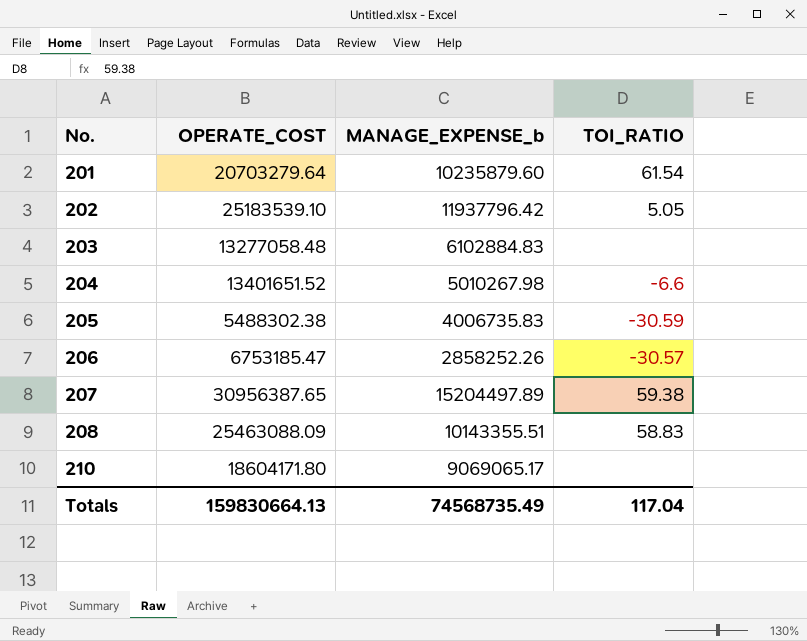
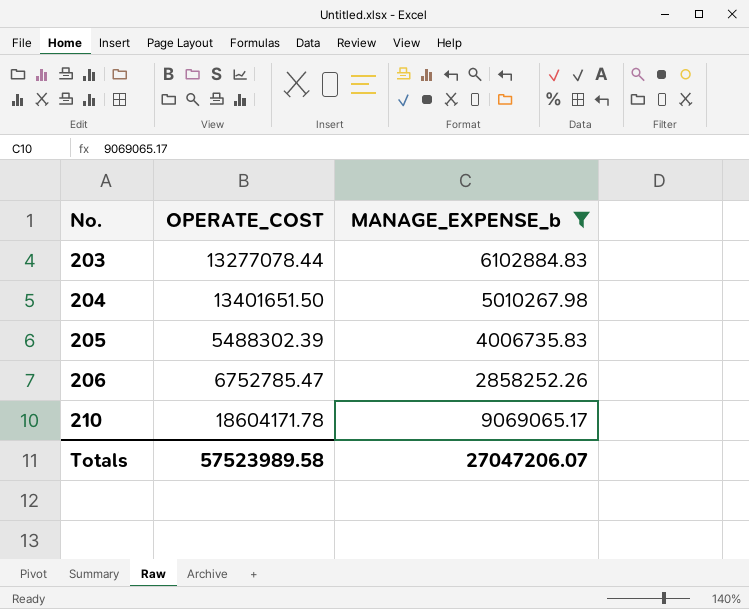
filter: none -> MANAGE_EXPENSE_b <= 9069065.17
column TOI_RATIO | position: 4 -> none
203 | OPERATE_COST: 13277058.48 -> 13277078.44
204 | OPERATE_COST: 13401651.52 -> 13401651.50
205 | OPERATE_COST: 5488302.38 -> 5488302.39
206 | OPERATE_COST: 6753185.47 -> 6752785.47
210 | OPERATE_COST: 18604171.80 -> 18604171.78
Totals | OPERATE_COST: 159830664.13 -> 57523989.58
Totals | MANAGE_EXPENSE_b: 74568735.49 -> 27047206.07

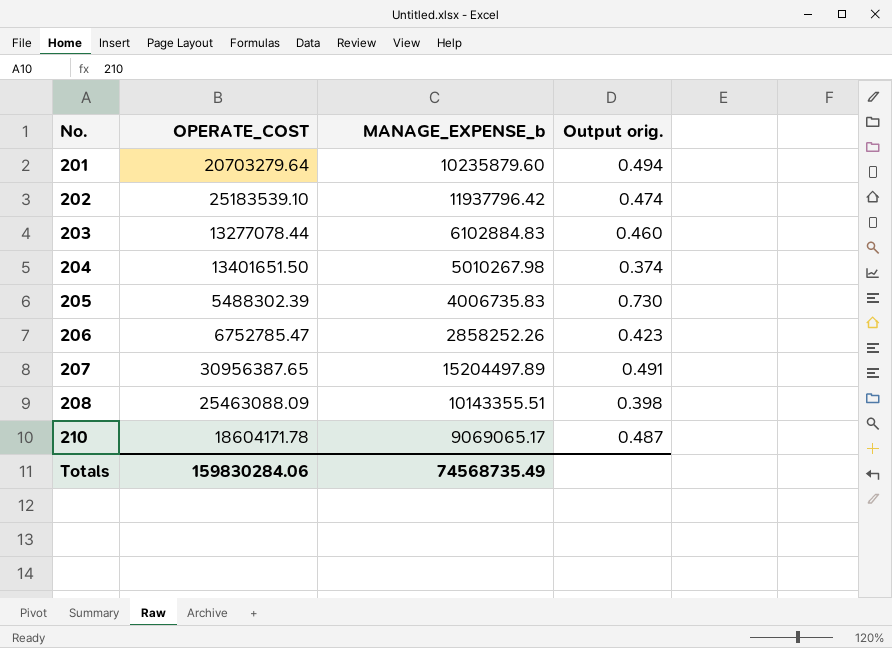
filter: MANAGE_EXPENSE_b <= 9069065.17 -> none
column Output orig. | formula: none -> [MANAGE_EXPENSE_b] / [OPERATE_COST]
Totals | OPERATE_COST: 57523989.58 -> 159830284.06
Totals | MANAGE_EXPENSE_b: 27047206.07 -> 74568735.49

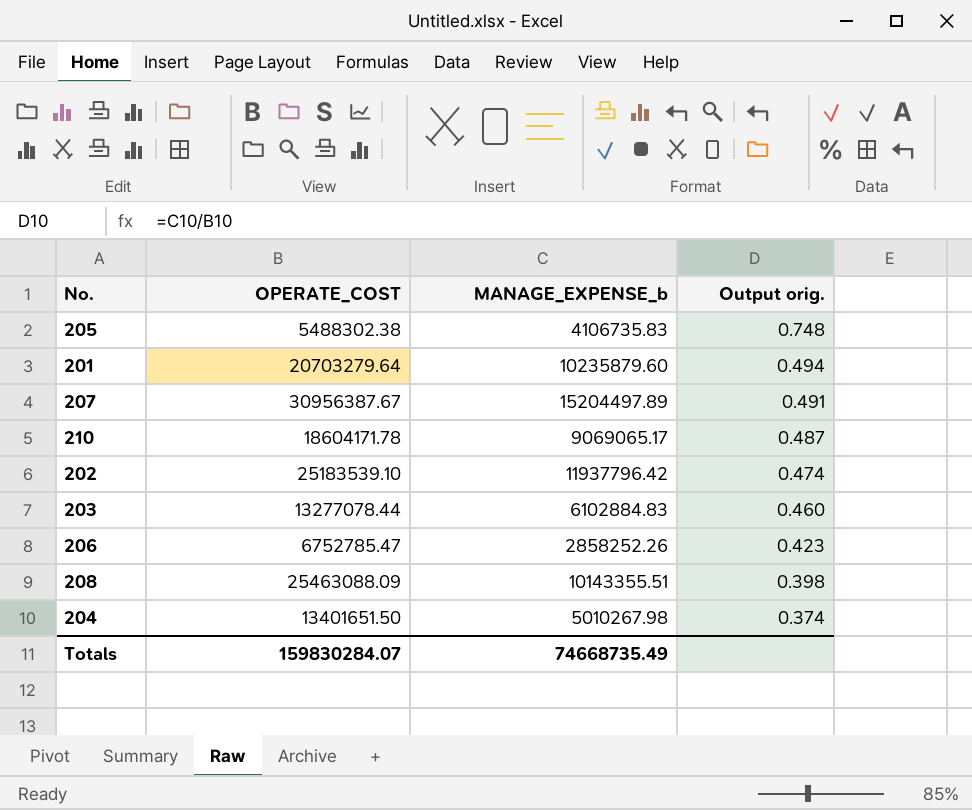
row order: No. ascending -> Output orig. descending
205 | OPERATE_COST: 5488302.39 -> 5488302.38
205 | MANAGE_EXPENSE_b: 4006735.83 -> 4106735.83
205 | Output orig.: 0.730 -> 0.748
207 | OPERATE_COST: 30956387.65 -> 30956387.67
Totals | OPERATE_COST: 159830284.06 -> 159830284.07
Totals | MANAGE_EXPENSE_b: 74568735.49 -> 74668735.49

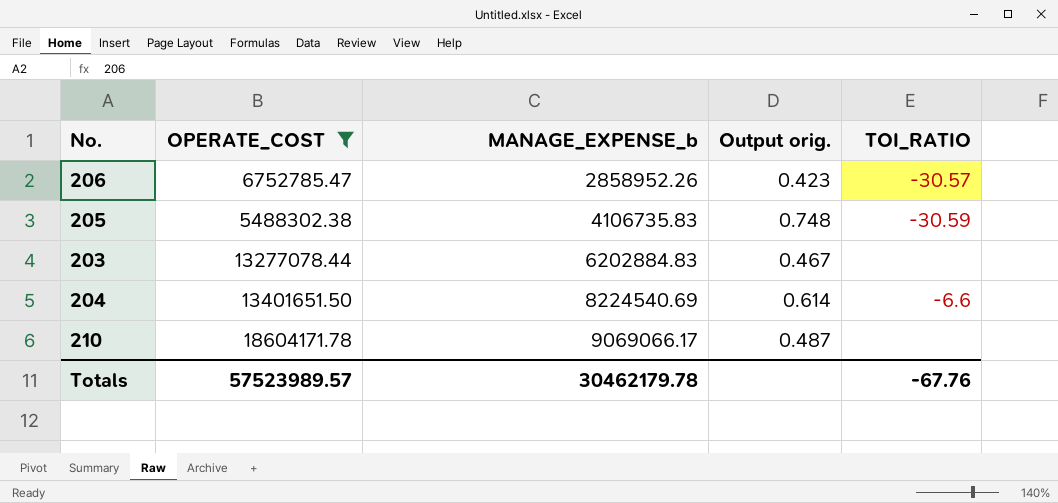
filter: none -> OPERATE_COST <= 18604171.78
row order: Output orig. descending -> MANAGE_EXPENSE_b ascending
column TOI_RATIO | position: none -> 5
206 | MANAGE_EXPENSE_b: 2858252.26 -> 2858952.26
203 | MANAGE_EXPENSE_b: 6102884.83 -> 6202884.83
203 | Output orig.: 0.460 -> 0.467
204 | MANAGE_EXPENSE_b: 5010267.98 -> 8224540.69
204 | Output orig.: 0.374 -> 0.614
210 | MANAGE_EXPENSE_b: 9069065.17 -> 9069066.17
Totals | OPERATE_COST: 159830284.07 -> 57523989.57
Totals | MANAGE_EXPENSE_b: 74668735.49 -> 30462179.78

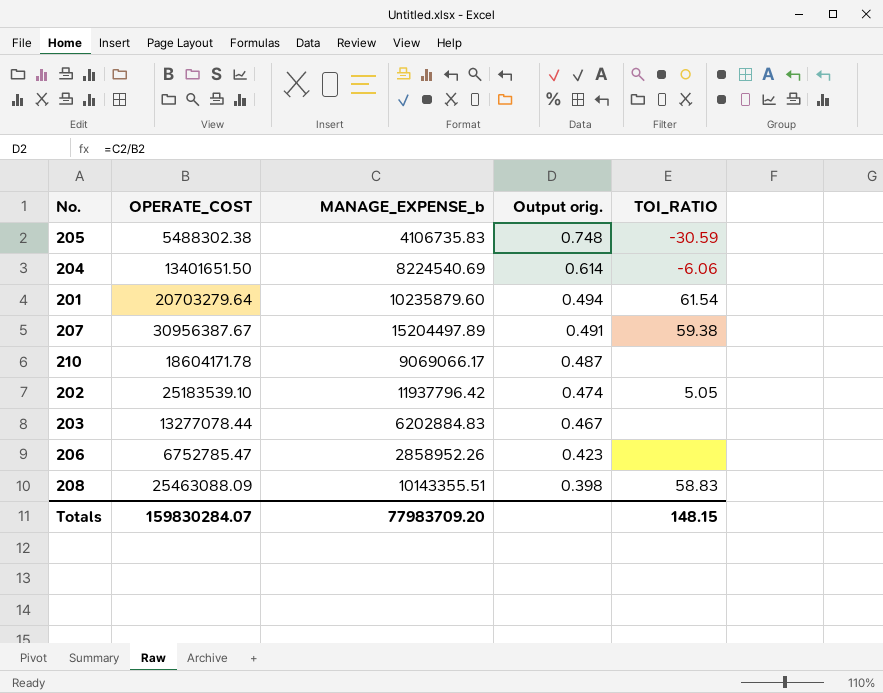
filter: OPERATE_COST <= 18604171.78 -> none
row order: MANAGE_EXPENSE_b ascending -> Output orig. descending
204 | TOI_RATIO: -6.6 -> -6.06
206 | TOI_RATIO: -30.57 -> none
Totals | OPERATE_COST: 57523989.57 -> 159830284.07
Totals | MANAGE_EXPENSE_b: 30462179.78 -> 77983709.20
Totals | TOI_RATIO: -67.76 -> 148.15

